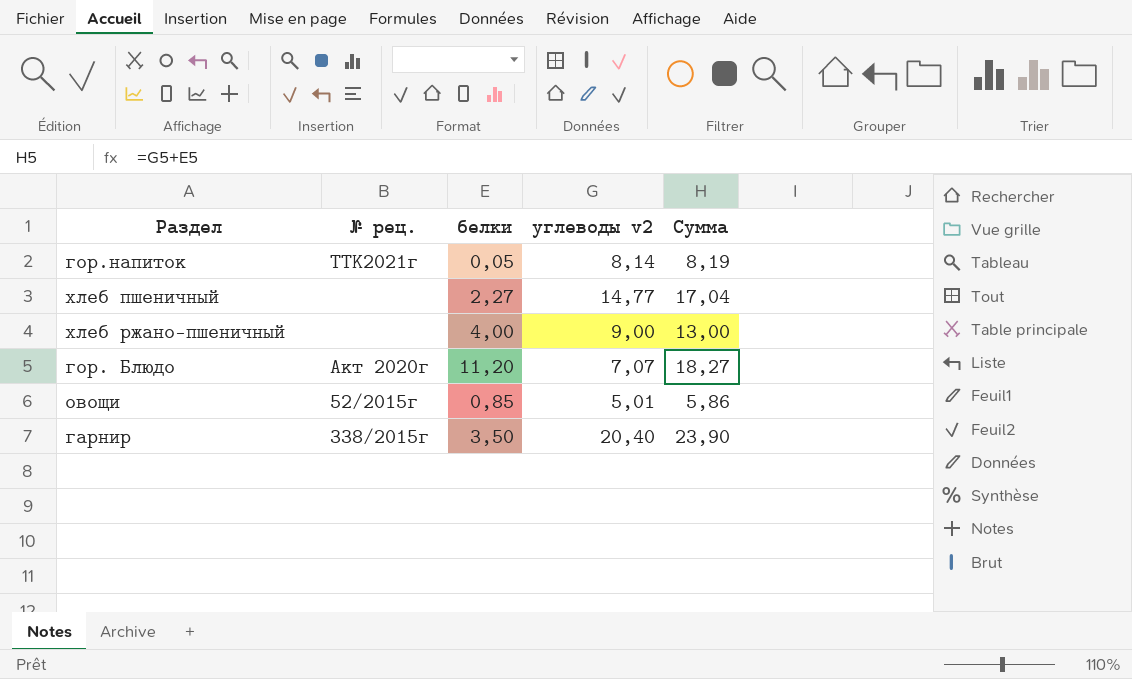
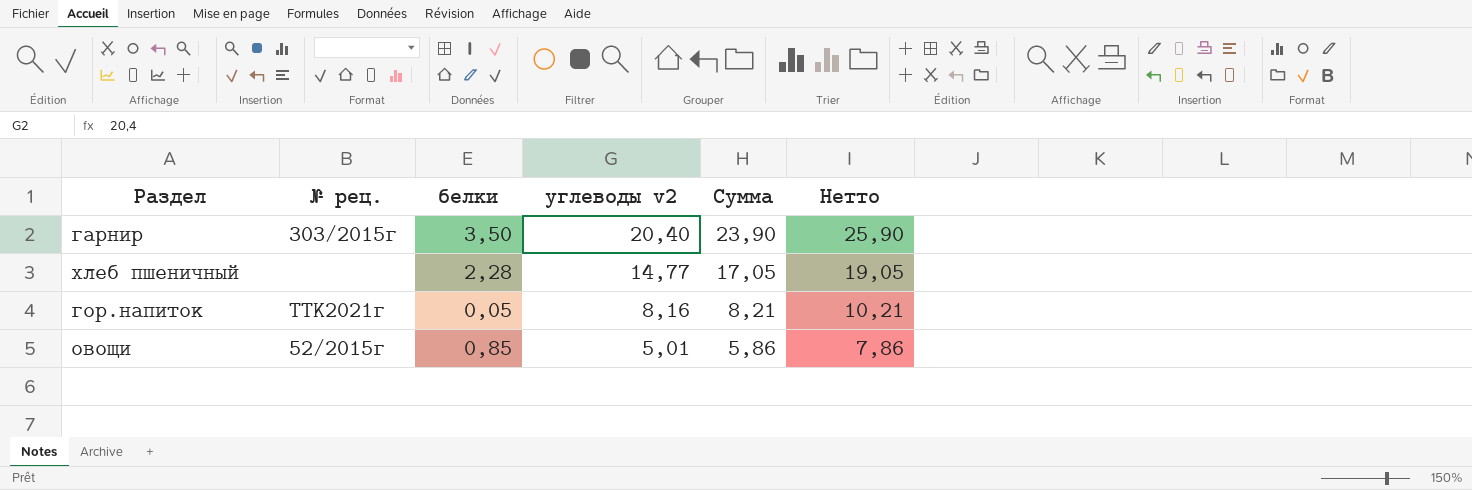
row order: none -> углеводы v2 descending
column Нетто | formula: none -> [Сумма] + 2
row хлеб ржано-пшеничный: none | 4,00 | 9,00 | 13,00 -> none
row гор. Блюдо: Акт 2020г | 11,20 | 7,07 | 18,27 -> none
гарнир | № рец.: 338/2015г -> 303/2015г
хлеб пшеничный | белки: 2,27 -> 2,28
хлеб пшеничный | Сумма: 17,04 -> 17,05
гор.напиток | углеводы v2: 8,14 -> 8,16
гор.напиток | Сумма: 8,19 -> 8,21

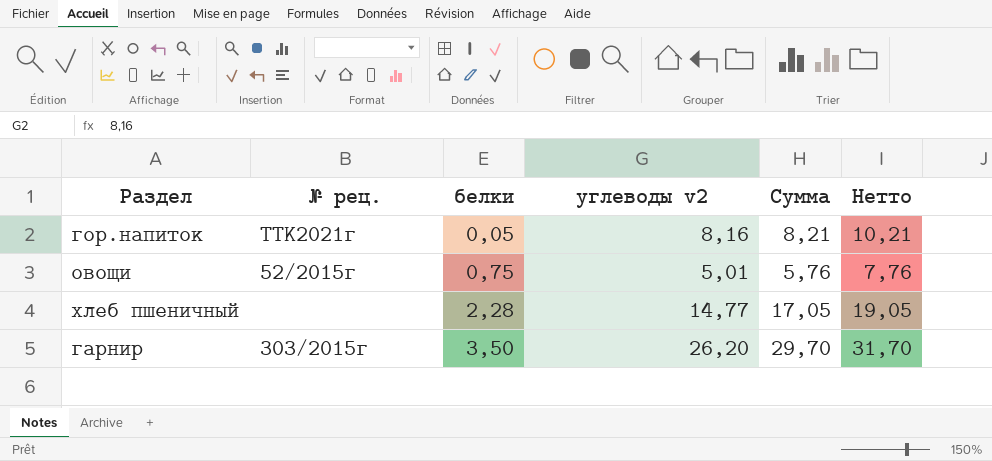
row order: углеводы v2 descending -> белки ascending
овощи | белки: 0,85 -> 0,75
овощи | Сумма: 5,86 -> 5,76
овощи | Нетто: 7,86 -> 7,76
гарнир | углеводы v2: 20,40 -> 26,20
гарнир | Сумма: 23,90 -> 29,70
гарнир | Нетто: 25,90 -> 31,70

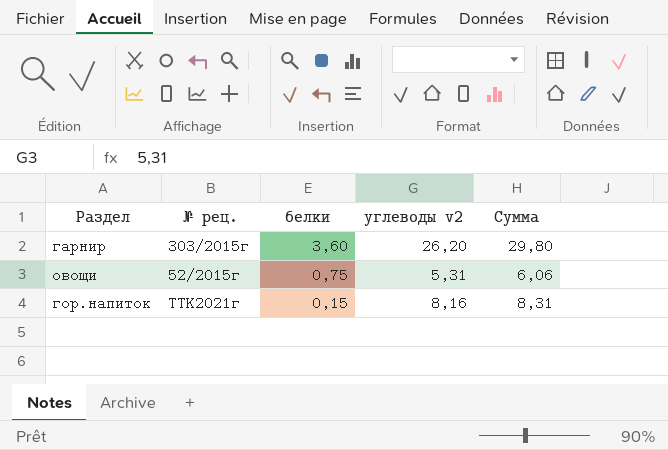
row order: белки ascending -> белки descending
column Нетто | formula: [Сумма] + 2 -> none
row хлеб пшеничный: none | 2,28 | 14,77 | 17,05 | 19,05 -> none
гарнир | белки: 3,50 -> 3,60
гарнир | Сумма: 29,70 -> 29,80
овощи | углеводы v2: 5,01 -> 5,31
овощи | Сумма: 5,76 -> 6,06
гор.напиток | белки: 0,05 -> 0,15
гор.напиток | Сумма: 8,21 -> 8,31

